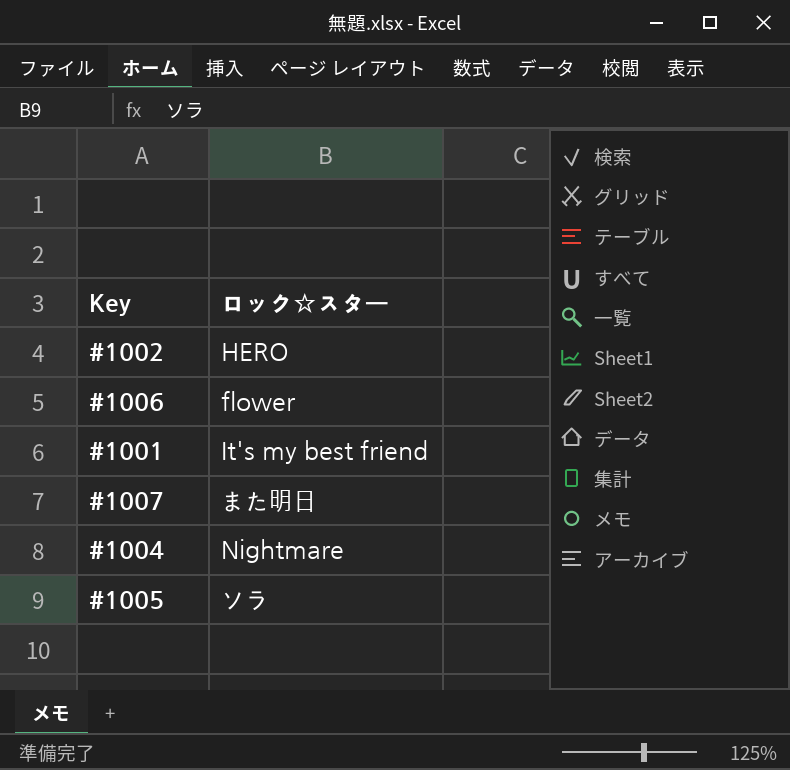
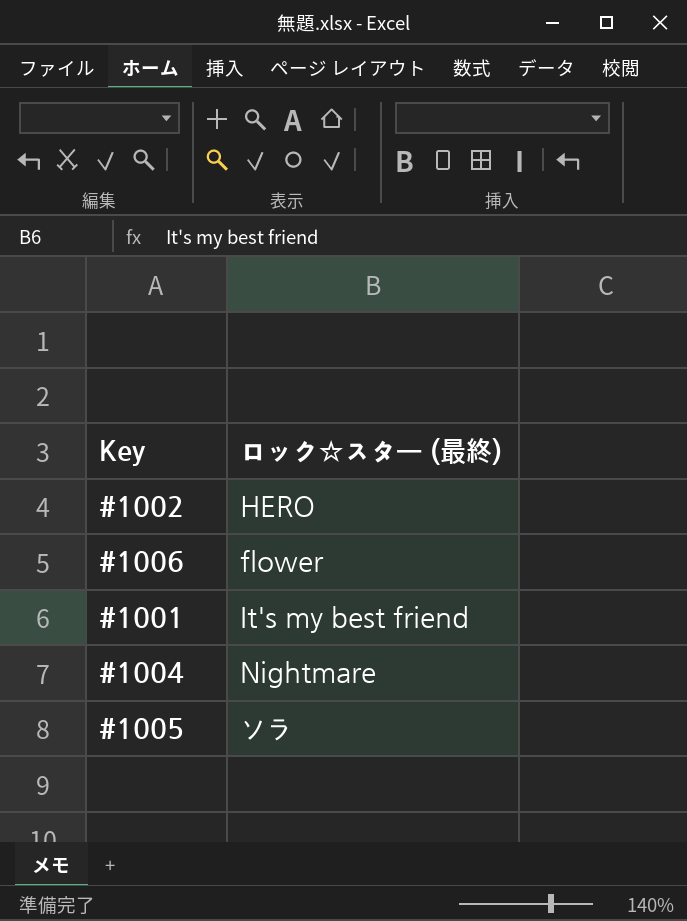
column name: ロック☆スター -> ロック☆スター (最終)
row #1007: また明日 -> none

